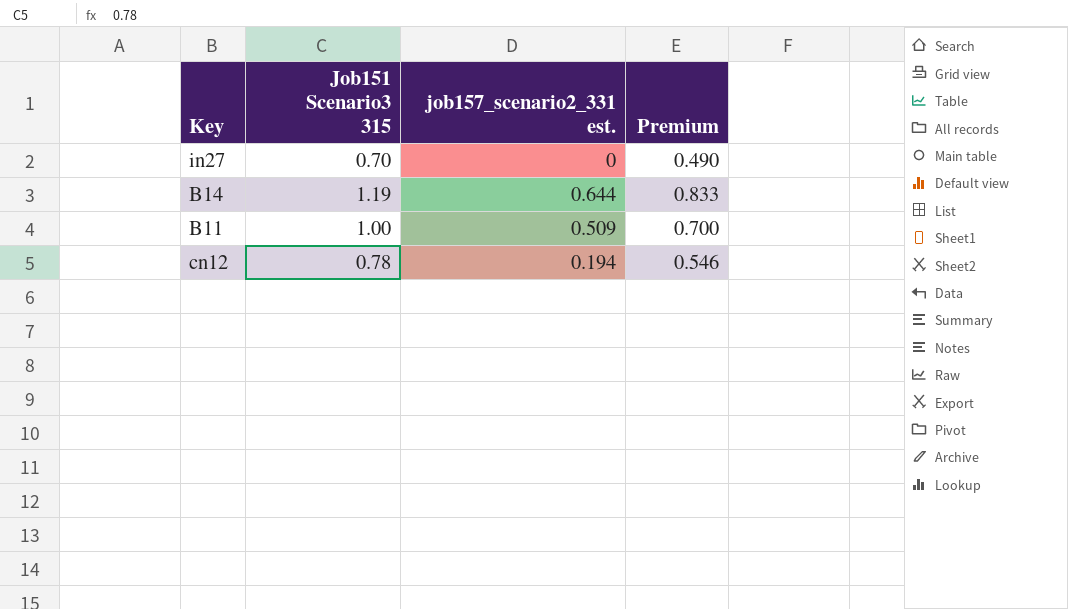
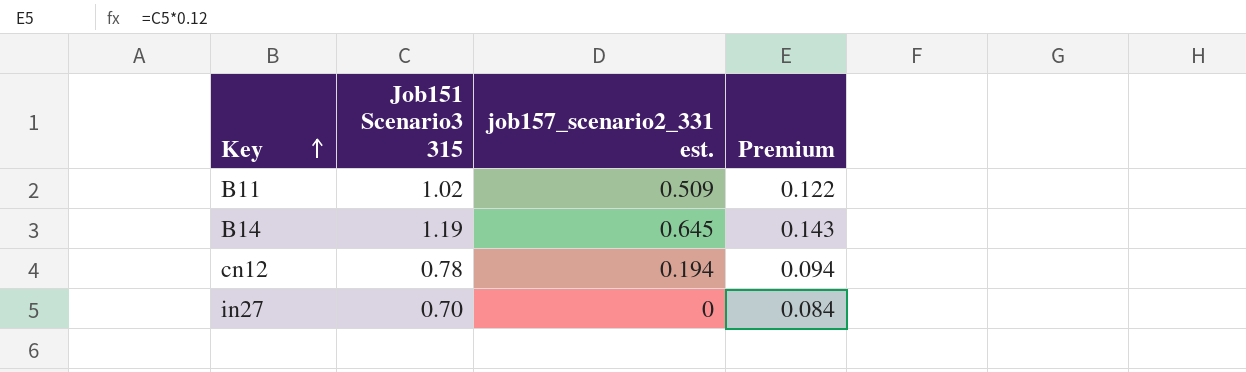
row order: none -> Key ascending
column Premium | formula: [Job151 Scenario3 315] * 0.7 -> [Job151 Scenario3 315] * 0.12
B11 | Job151 Scenario3 315: 1.00 -> 1.02
B14 | job157_scenario2_331 est.: 0.644 -> 0.645

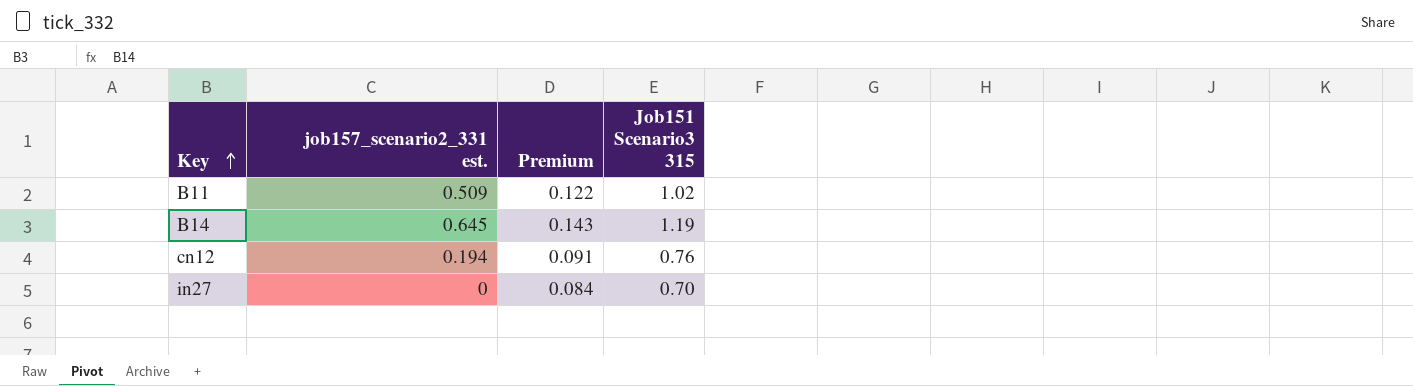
column Job151 Scenario3 315 | position: 2 -> 4
cn12 | Premium: 0.094 -> 0.091
cn12 | Job151 Scenario3 315: 0.78 -> 0.76

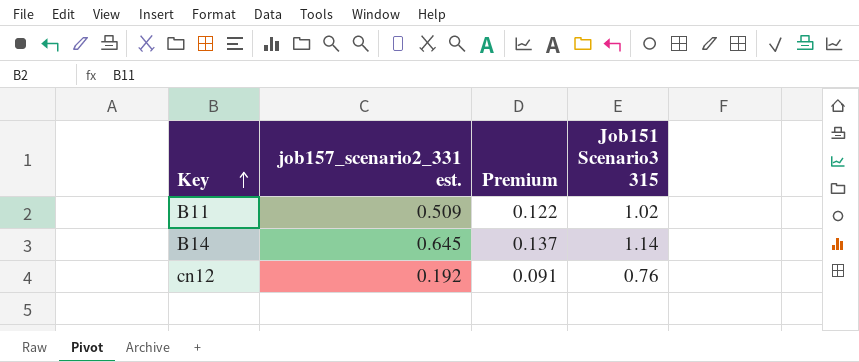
row in27: 0 | 0.084 | 0.70 -> none
B14 | Premium: 0.143 -> 0.137
B14 | Job151 Scenario3 315: 1.19 -> 1.14
cn12 | job157_scenario2_331 est.: 0.194 -> 0.192

